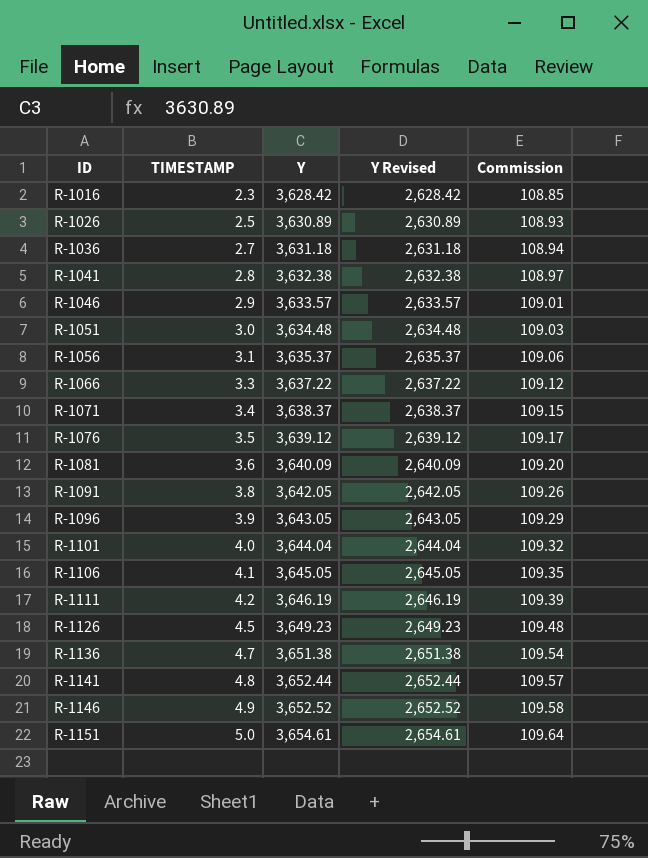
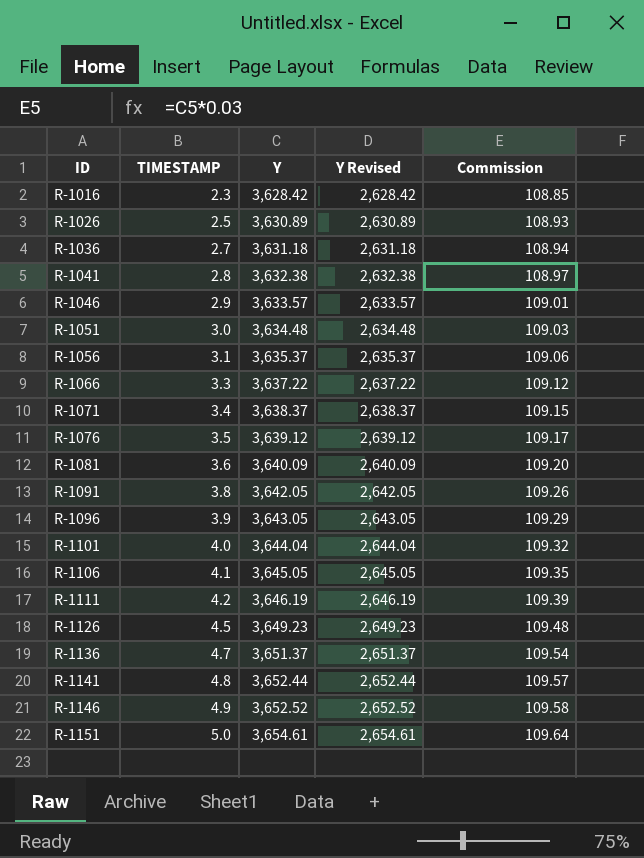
R-1136 | Y: 3,651.38 -> 3,651.37
R-1136 | Y Revised: 2,651.38 -> 2,651.37

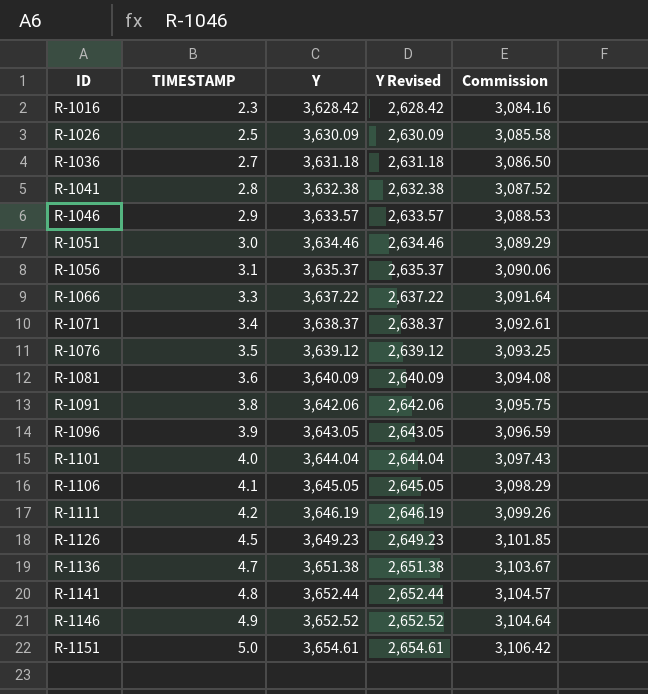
column Commission | formula: [Y] * 0.03 -> [Y] * 0.85
R-1026 | Y: 3,630.89 -> 3,630.09
R-1026 | Y Revised: 2,630.89 -> 2,630.09
R-1051 | Y: 3,634.48 -> 3,634.46
R-1051 | Y Revised: 2,634.48 -> 2,634.46
R-1091 | Y: 3,642.05 -> 3,642.06
R-1091 | Y Revised: 2,642.05 -> 2,642.06
R-1136 | Y: 3,651.37 -> 3,651.38
R-1136 | Y Revised: 2,651.37 -> 2,651.38

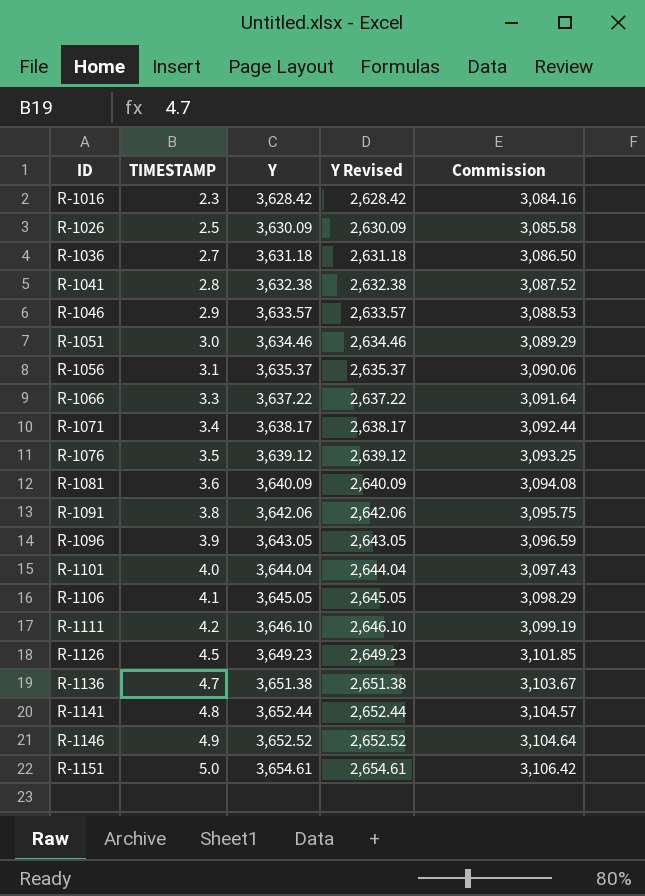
R-1071 | Y: 3,638.37 -> 3,638.17
R-1071 | Y Revised: 2,638.37 -> 2,638.17
R-1071 | Commission: 3,092.61 -> 3,092.44
R-1111 | Y: 3,646.19 -> 3,646.10
R-1111 | Y Revised: 2,646.19 -> 2,646.10
R-1111 | Commission: 3,099.26 -> 3,099.19

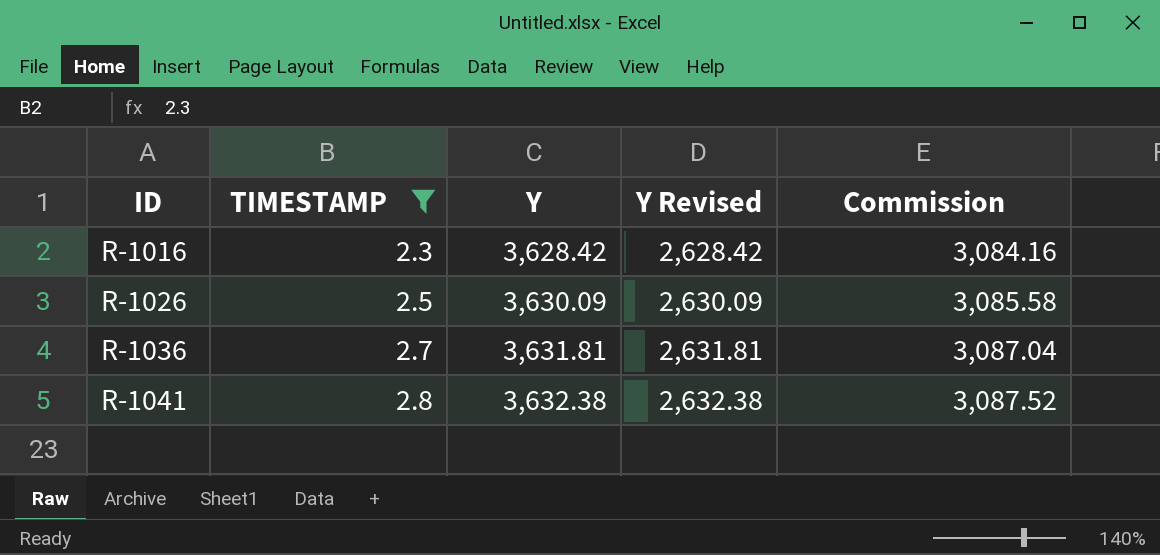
filter: none -> TIMESTAMP <= 2.8
R-1036 | Y: 3,631.18 -> 3,631.81
R-1036 | Y Revised: 2,631.18 -> 2,631.81
R-1036 | Commission: 3,086.50 -> 3,087.04

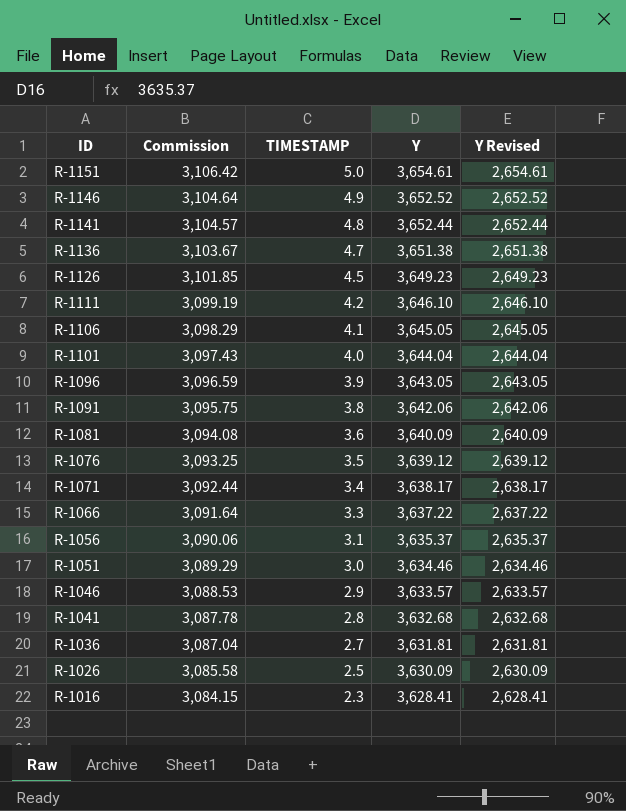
filter: TIMESTAMP <= 2.8 -> none
row order: ID ascending -> ID descending
column Commission | position: 5 -> 2
R-1041 | Commission: 3,087.52 -> 3,087.78
R-1041 | Y: 3,632.38 -> 3,632.68
R-1041 | Y Revised: 2,632.38 -> 2,632.68
R-1016 | Commission: 3,084.16 -> 3,084.15
R-1016 | Y: 3,628.42 -> 3,628.41
R-1016 | Y Revised: 2,628.42 -> 2,628.41

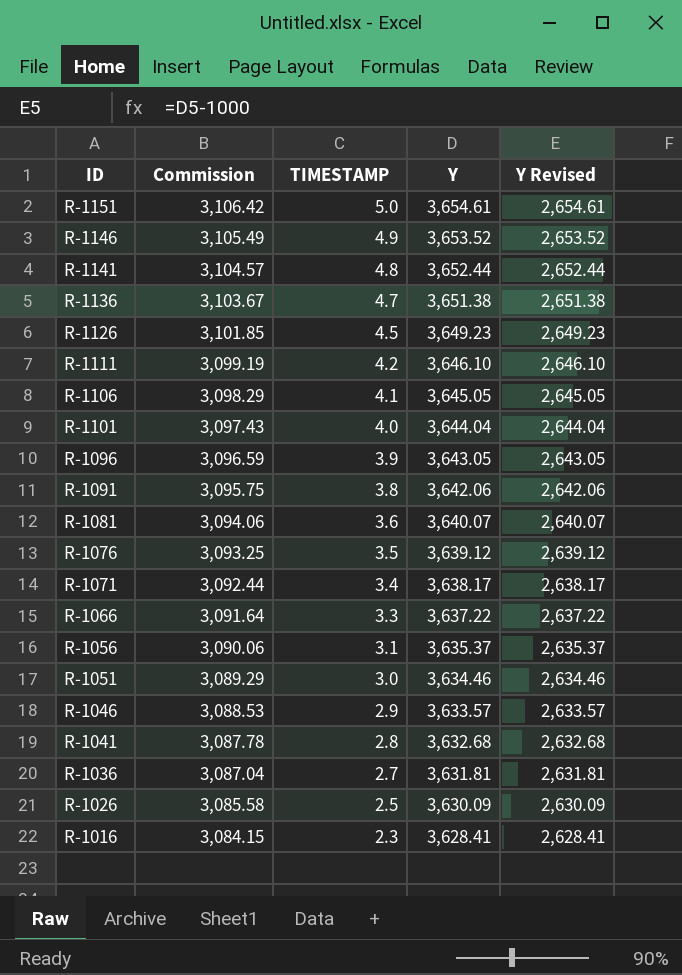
R-1146 | Commission: 3,104.64 -> 3,105.49
R-1146 | Y: 3,652.52 -> 3,653.52
R-1146 | Y Revised: 2,652.52 -> 2,653.52
R-1081 | Commission: 3,094.08 -> 3,094.06
R-1081 | Y: 3,640.09 -> 3,640.07
R-1081 | Y Revised: 2,640.09 -> 2,640.07

